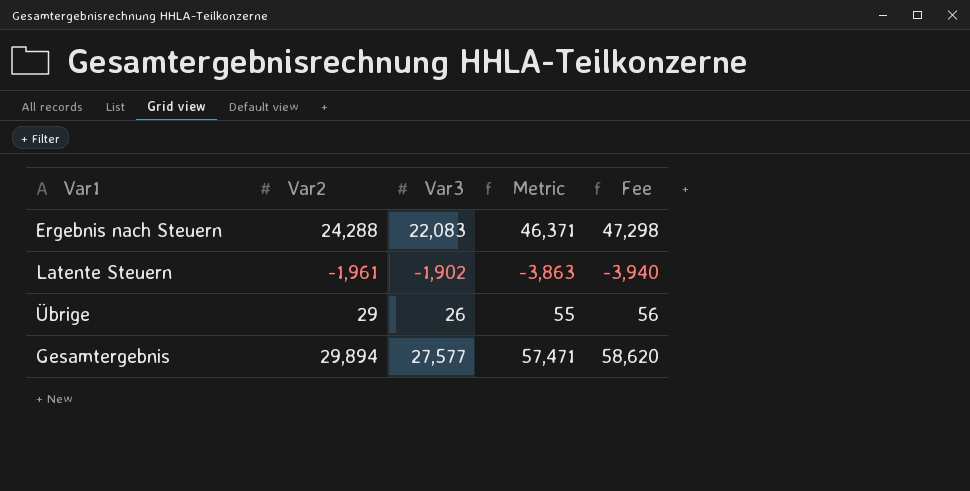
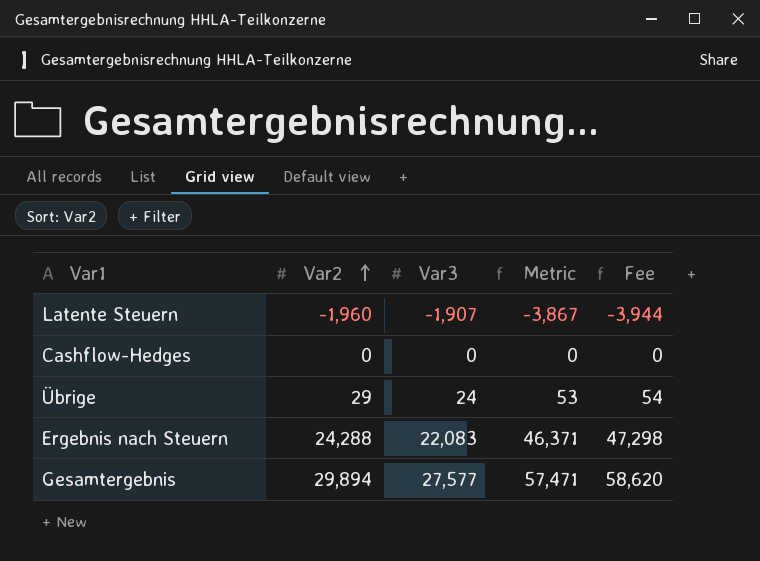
row order: none -> Var2 ascending
Latente Steuern | Var2: -1,961 -> -1,960
Latente Steuern | Var3: -1,902 -> -1,907
Latente Steuern | Metric: -3,863 -> -3,867
Latente Steuern | Fee: -3,940 -> -3,944
row Cashflow-Hedges: none -> 0 | 0 | 0 | 0
Übrige | Var3: 26 -> 24
Übrige | Metric: 55 -> 53
Übrige | Fee: 56 -> 54

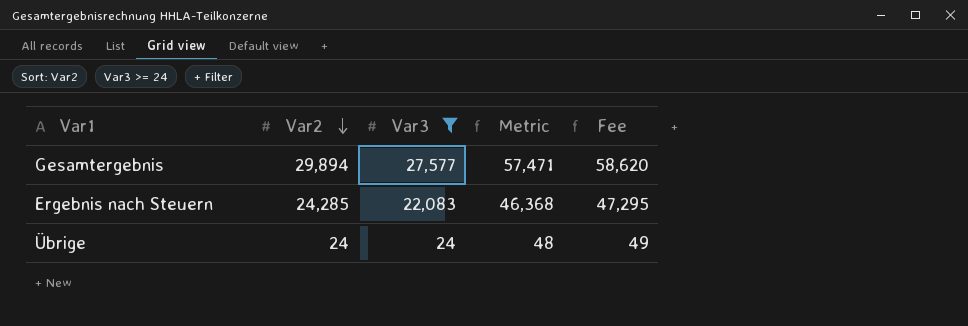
filter: none -> Var3 >= 24
row order: Var2 ascending -> Var2 descending
Ergebnis nach Steuern | Var2: 24,288 -> 24,285
Ergebnis nach Steuern | Metric: 46,371 -> 46,368
Ergebnis nach Steuern | Fee: 47,298 -> 47,295
Übrige | Var2: 29 -> 24
Übrige | Metric: 53 -> 48
Übrige | Fee: 54 -> 49

